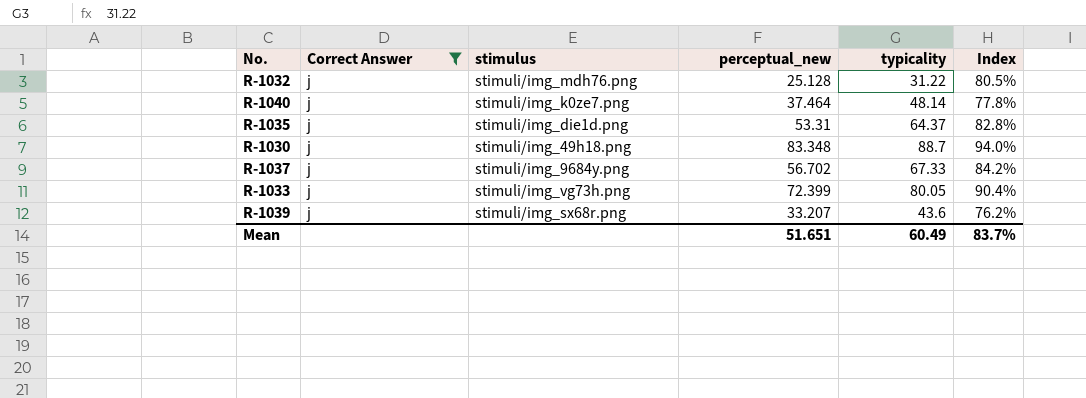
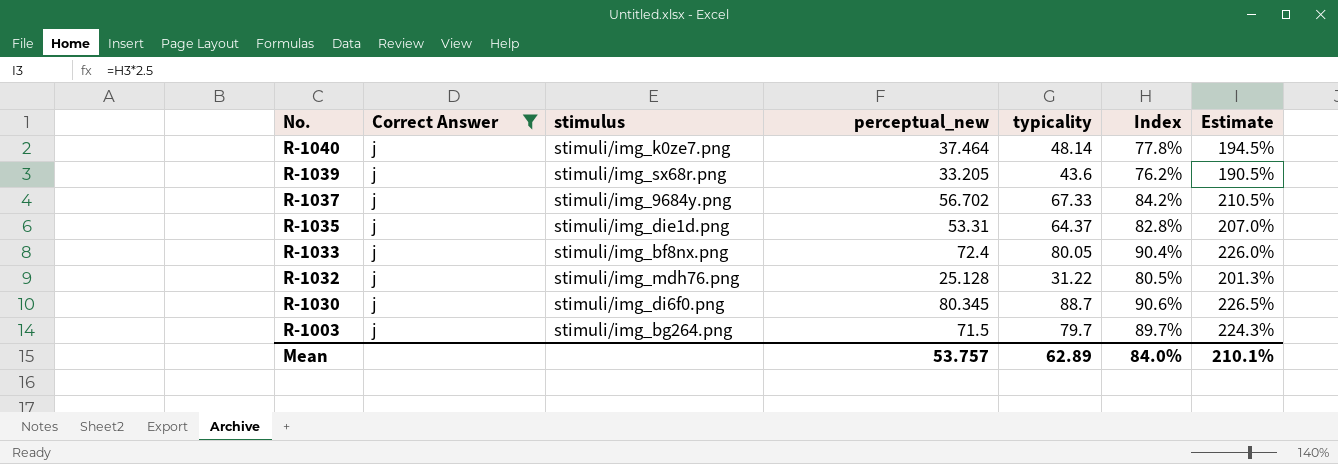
row order: none -> No. descending
column Estimate | formula: none -> [Index] * 2.5
R-1039 | perceptual_new: 33.207 -> 33.205
R-1033 | stimulus: stimuli/img_vg73h.png -> stimuli/img_bf8nx.png
R-1033 | perceptual_new: 72.399 -> 72.4
R-1030 | stimulus: stimuli/img_49h18.png -> stimuli/img_di6f0.png
R-1030 | perceptual_new: 83.348 -> 80.345
R-1030 | Index: 94.0% -> 90.6%
row R-1003: none -> j | stimuli/img_bg264.png | 71.5 | 79.7 | 89.7% | 224.3%
Mean | perceptual_new: 51.651 -> 53.757
Mean | typicality: 60.49 -> 62.89
Mean | Index: 83.7% -> 84.0%

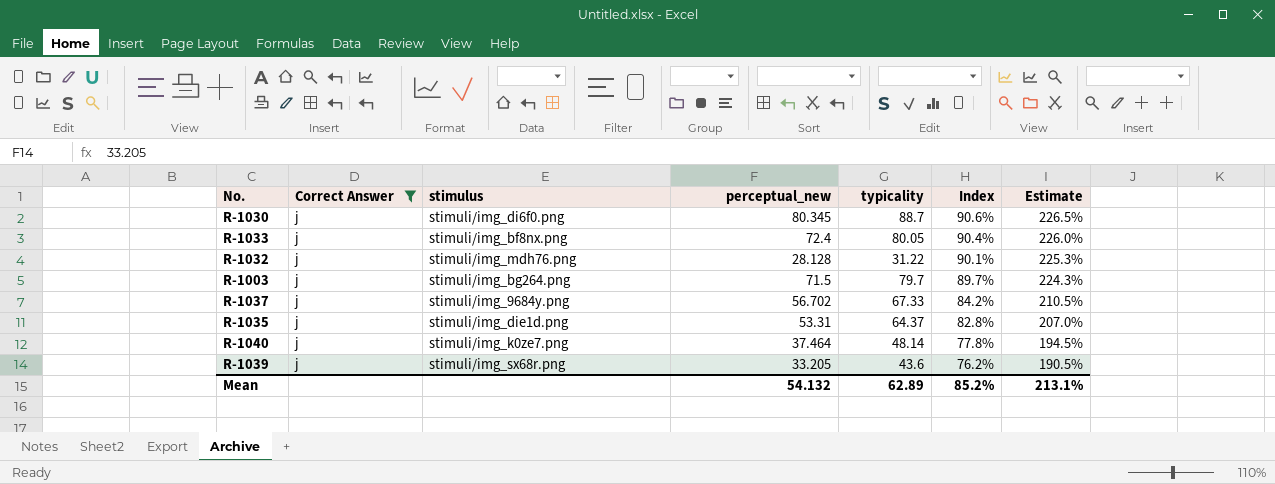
row order: No. descending -> Index descending
R-1032 | perceptual_new: 25.128 -> 28.128
R-1032 | Index: 80.5% -> 90.1%
R-1032 | Estimate: 201.3% -> 225.3%
Mean | perceptual_new: 53.757 -> 54.132
Mean | Index: 84.0% -> 85.2%
Mean | Estimate: 210.1% -> 213.1%

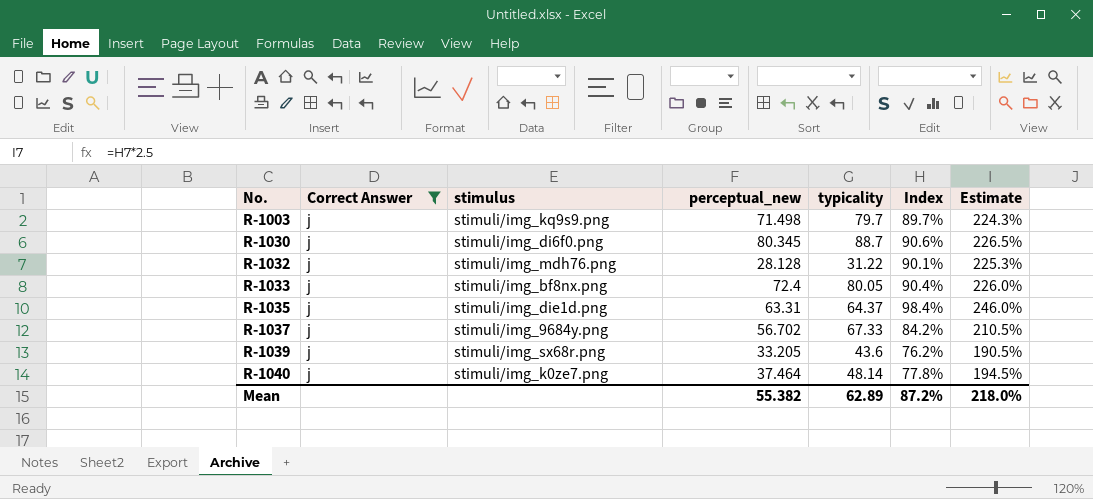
row order: Index descending -> No. ascending
R-1003 | stimulus: stimuli/img_bg264.png -> stimuli/img_kq9s9.png
R-1003 | perceptual_new: 71.5 -> 71.498
R-1035 | perceptual_new: 53.31 -> 63.31
R-1035 | Index: 82.8% -> 98.4%
R-1035 | Estimate: 207.0% -> 246.0%
Mean | perceptual_new: 54.132 -> 55.382
Mean | Index: 85.2% -> 87.2%
Mean | Estimate: 213.1% -> 218.0%

